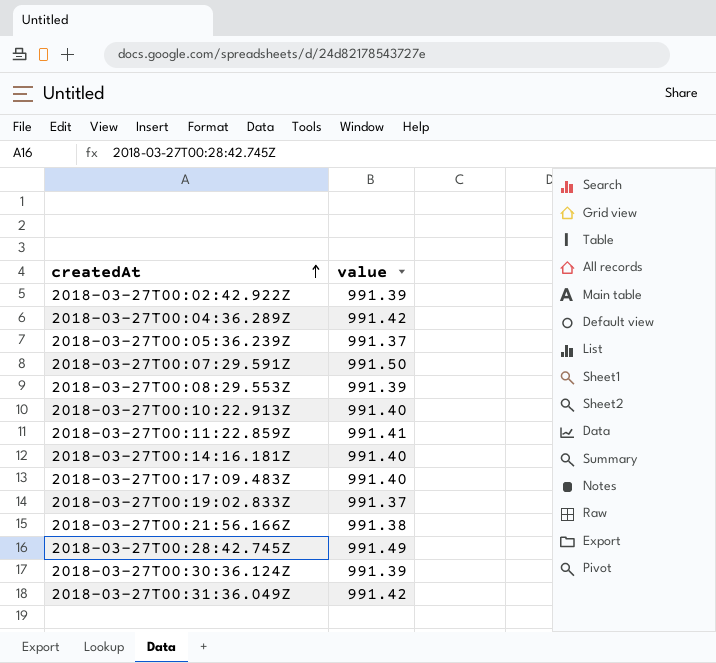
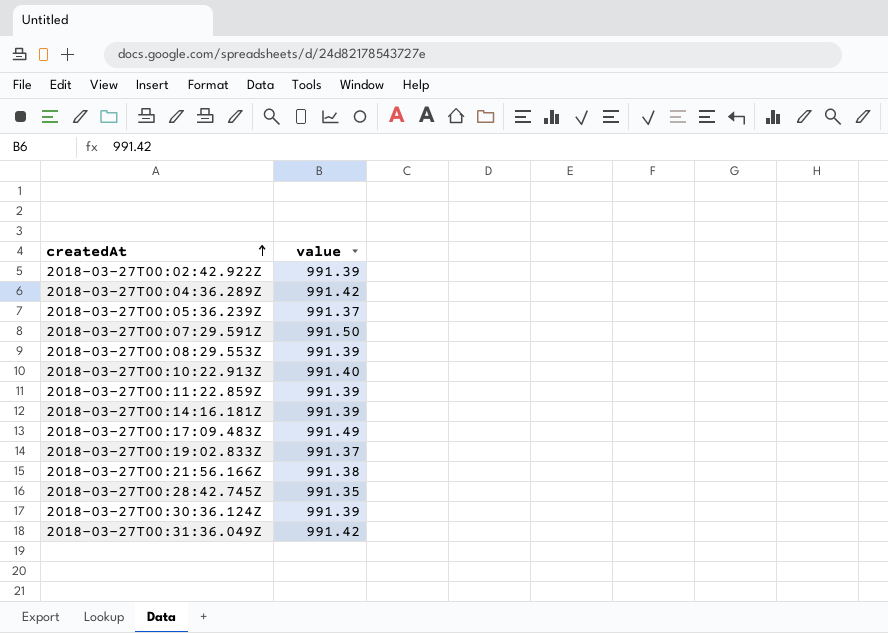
2018-03-27T00:11:22.859Z | value: 991.41 -> 991.39
2018-03-27T00:14:16.181Z | value: 991.40 -> 991.39
2018-03-27T00:17:09.483Z | value: 991.40 -> 991.49
2018-03-27T00:28:42.745Z | value: 991.49 -> 991.35

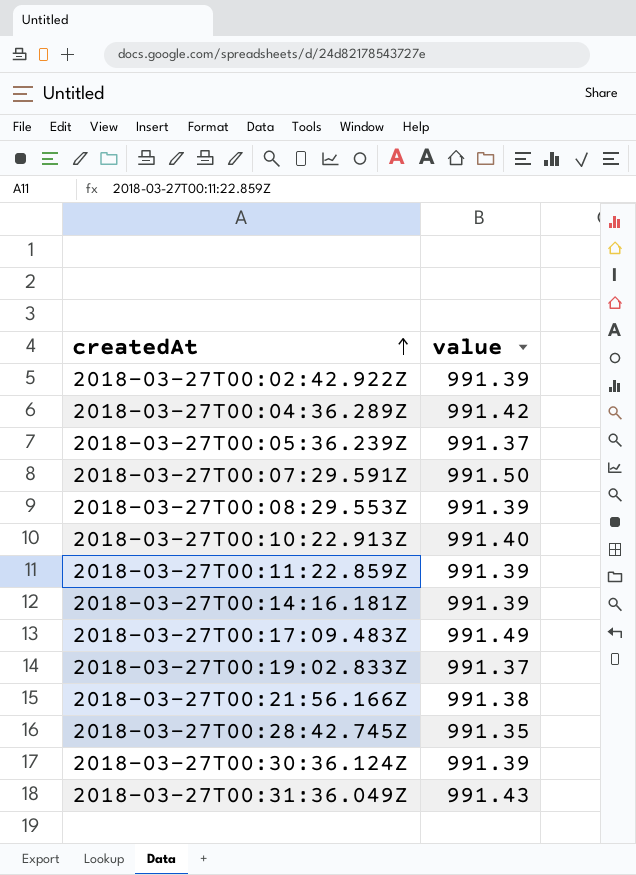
2018-03-27T00:31:36.049Z | value: 991.42 -> 991.43

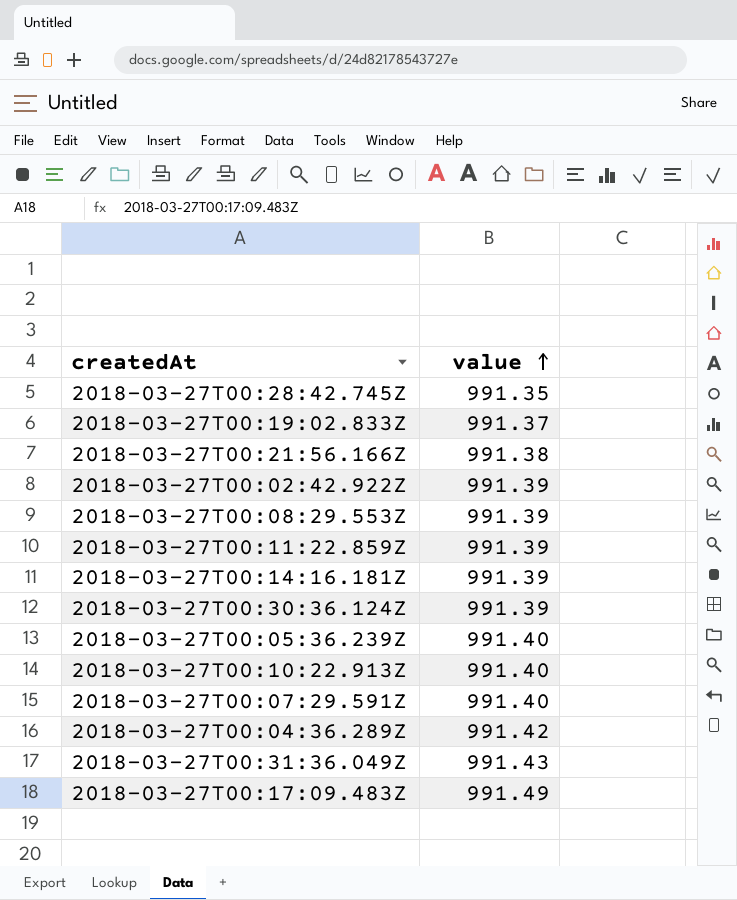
row order: createdAt ascending -> value ascending
2018-03-27T00:05:36.239Z | value: 991.37 -> 991.40
2018-03-27T00:07:29.591Z | value: 991.50 -> 991.40

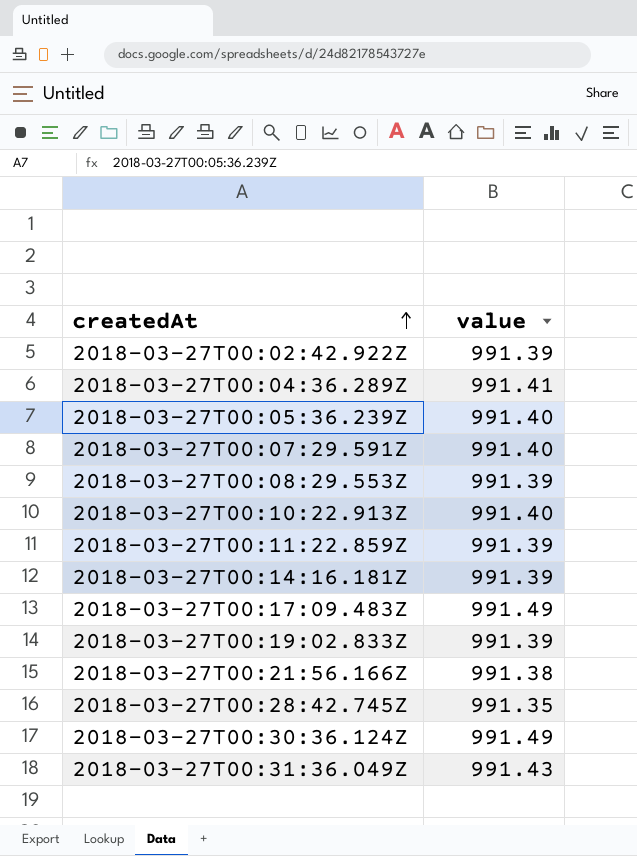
row order: value ascending -> createdAt ascending
2018-03-27T00:04:36.289Z | value: 991.42 -> 991.41
2018-03-27T00:19:02.833Z | value: 991.37 -> 991.39
2018-03-27T00:30:36.124Z | value: 991.39 -> 991.49

